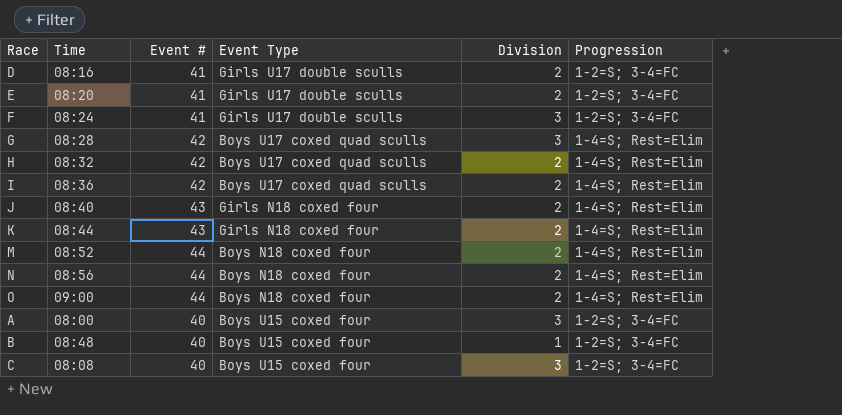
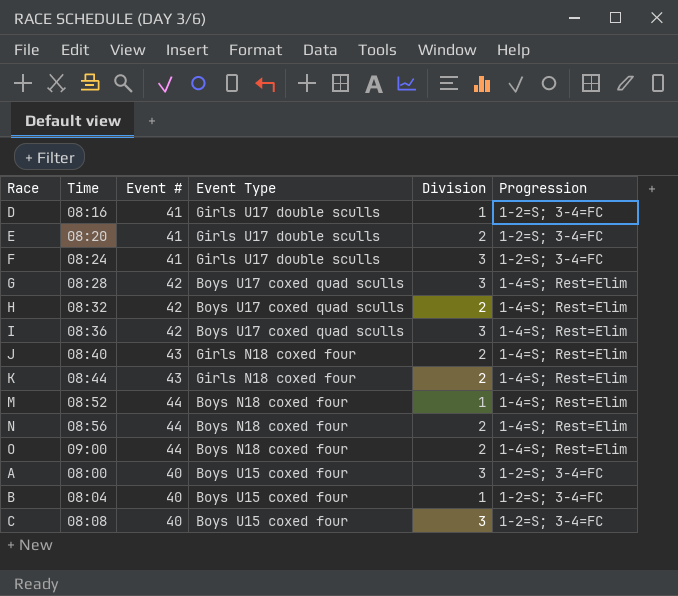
D | Division: 2 -> 1
I | Division: 2 -> 3
M | Division: 2 -> 1
B | Time: 08:48 -> 08:04

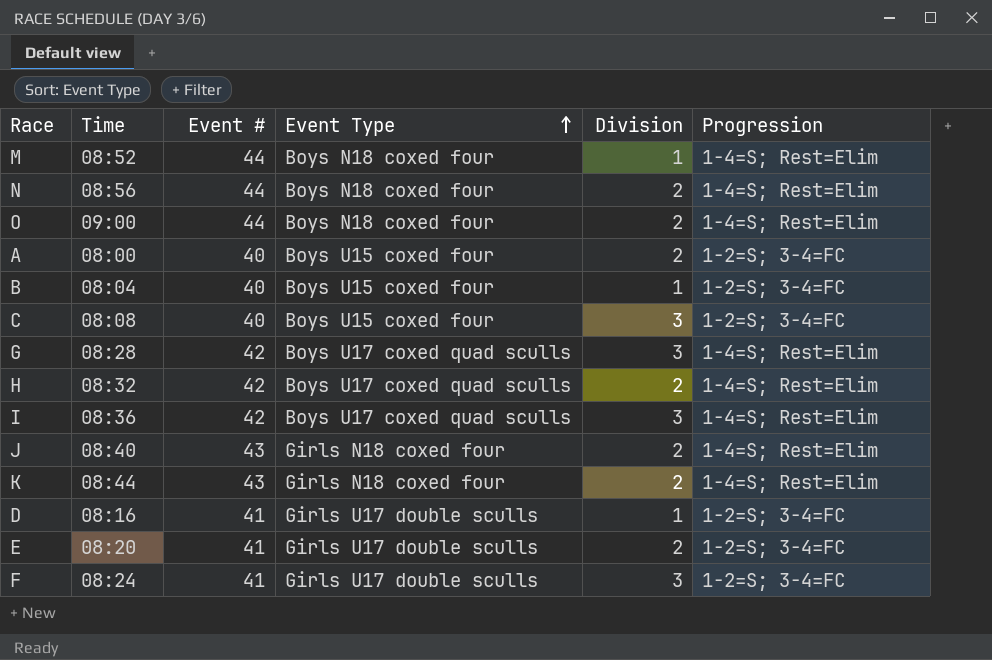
row order: none -> Event Type ascending
A | Division: 3 -> 2

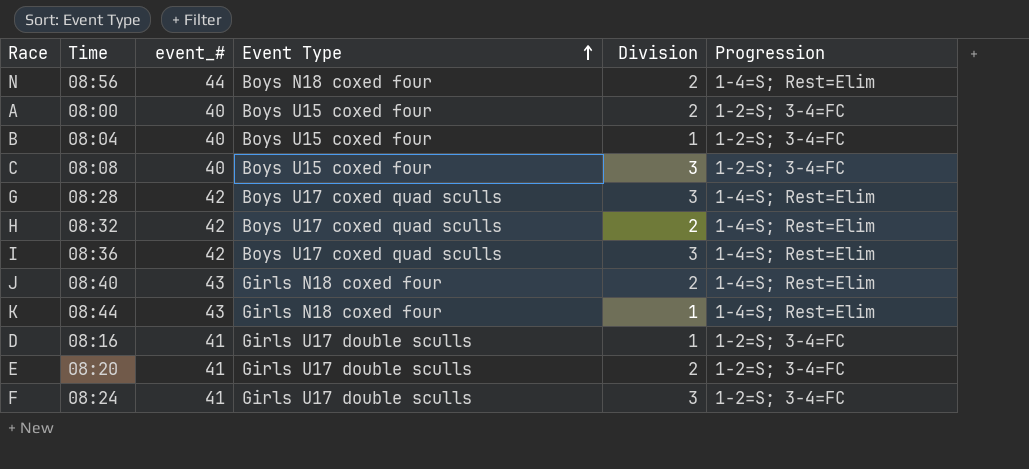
column name: Event # -> event_#
row M: 08:52 | 44 | Boys N18 coxed four | 1 | 1-4=S; Rest=Elim -> none
row O: 09:00 | 44 | Boys N18 coxed four | 2 | 1-4=S; Rest=Elim -> none
K | Division: 2 -> 1

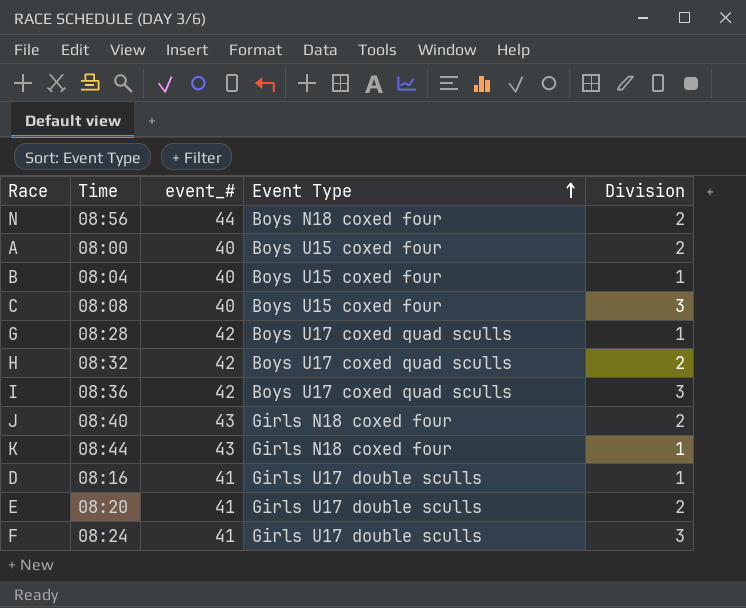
column Progression | position: 6 -> none
G | Division: 3 -> 1

